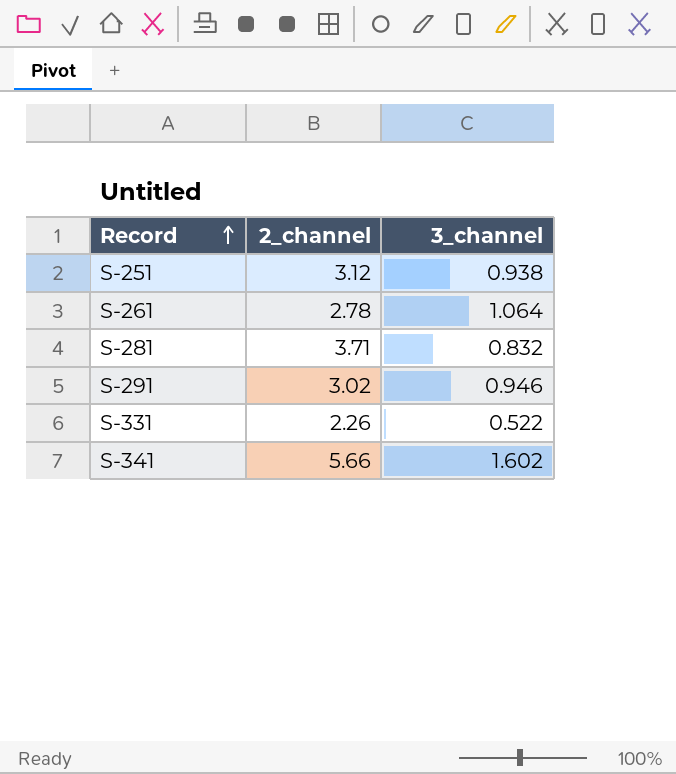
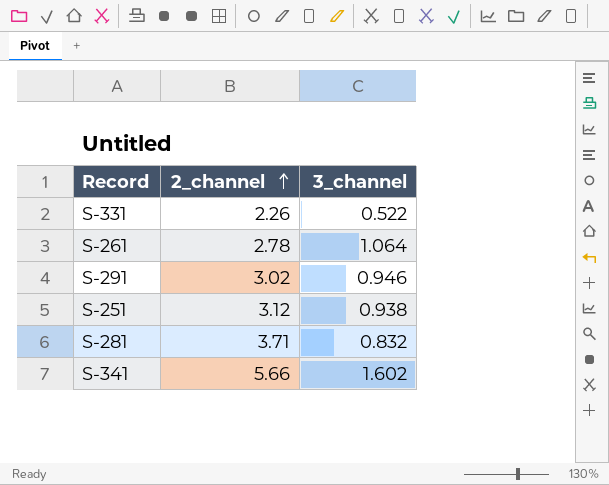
row order: Record ascending -> 2_channel ascending

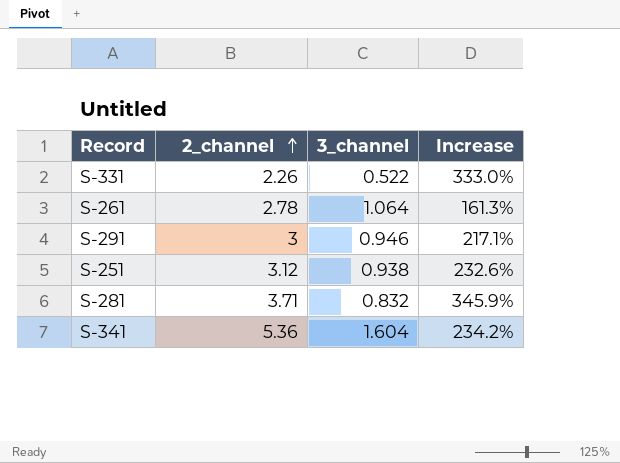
column Increase | formula: none -> ([2_channel] - [3_channel]) / [3_channel]
S-291 | 2_channel: 3.02 -> 3
S-341 | 2_channel: 5.66 -> 5.36
S-341 | 3_channel: 1.602 -> 1.604

